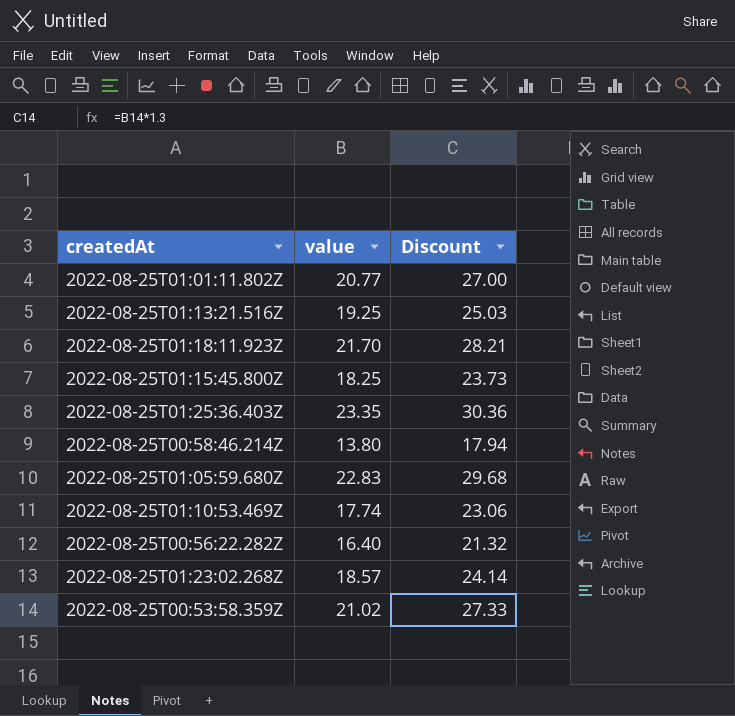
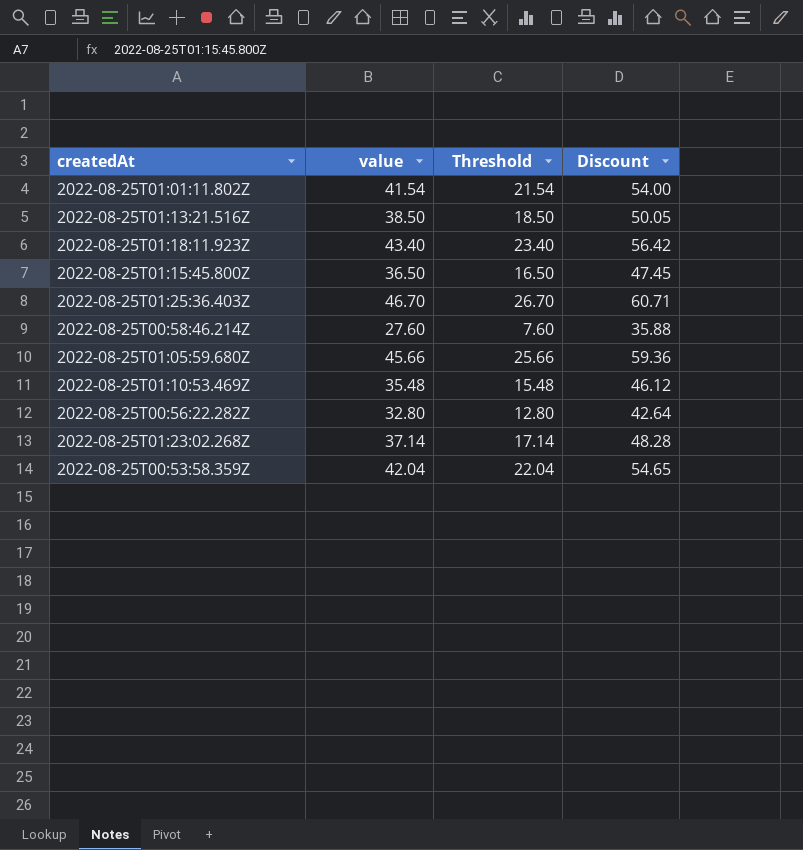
column Threshold | formula: none -> [value] - 20
2022-08-25T01:01:11.802Z | value: 20.77 -> 41.54
2022-08-25T01:01:11.802Z | Discount: 27.00 -> 54.00
2022-08-25T01:13:21.516Z | value: 19.25 -> 38.50
2022-08-25T01:13:21.516Z | Discount: 25.03 -> 50.05
2022-08-25T01:18:11.923Z | value: 21.70 -> 43.40
2022-08-25T01:18:11.923Z | Discount: 28.21 -> 56.42
2022-08-25T01:15:45.800Z | value: 18.25 -> 36.50
2022-08-25T01:15:45.800Z | Discount: 23.73 -> 47.45
2022-08-25T01:25:36.403Z | value: 23.35 -> 46.70
2022-08-25T01:25:36.403Z | Discount: 30.36 -> 60.71
2022-08-25T00:58:46.214Z | value: 13.80 -> 27.60
2022-08-25T00:58:46.214Z | Discount: 17.94 -> 35.88
2022-08-25T01:05:59.680Z | value: 22.83 -> 45.66
2022-08-25T01:05:59.680Z | Discount: 29.68 -> 59.36
2022-08-25T01:10:53.469Z | value: 17.74 -> 35.48
2022-08-25T01:10:53.469Z | Discount: 23.06 -> 46.12
2022-08-25T00:56:22.282Z | value: 16.40 -> 32.80
2022-08-25T00:56:22.282Z | Discount: 21.32 -> 42.64
2022-08-25T01:23:02.268Z | value: 18.57 -> 37.14
2022-08-25T01:23:02.268Z | Discount: 24.14 -> 48.28
2022-08-25T00:53:58.359Z | value: 21.02 -> 42.04
2022-08-25T00:53:58.359Z | Discount: 27.33 -> 54.65

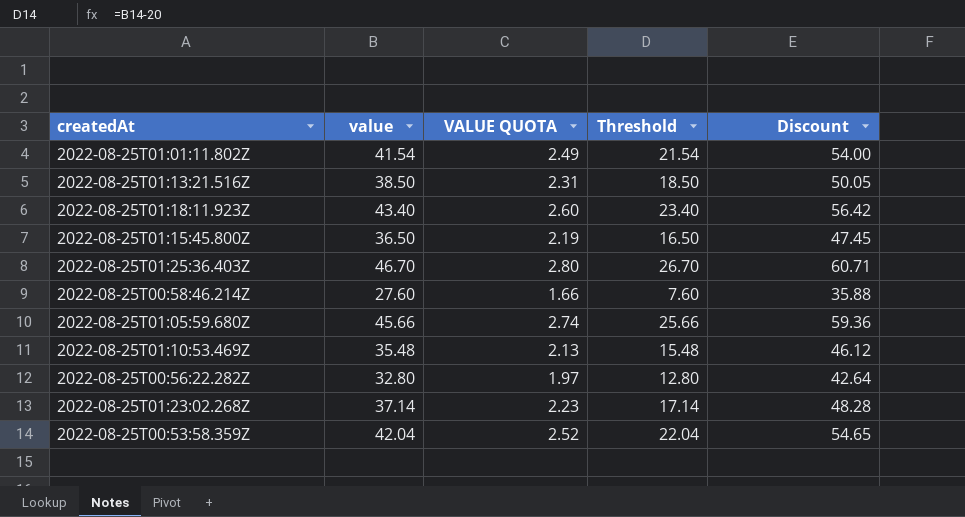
column VALUE QUOTA | formula: none -> [value] * 0.06

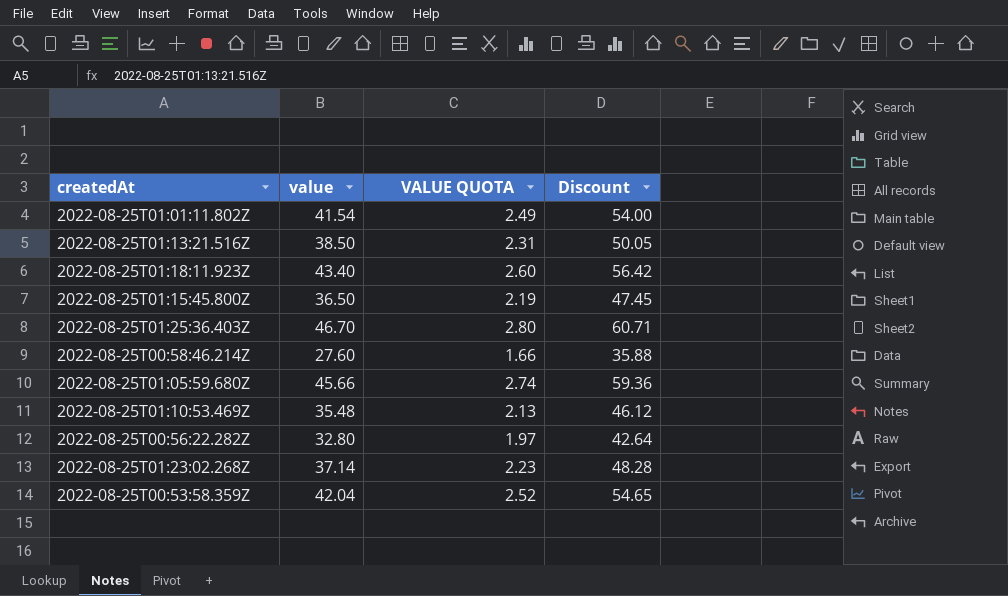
column Threshold | formula: [value] - 20 -> none

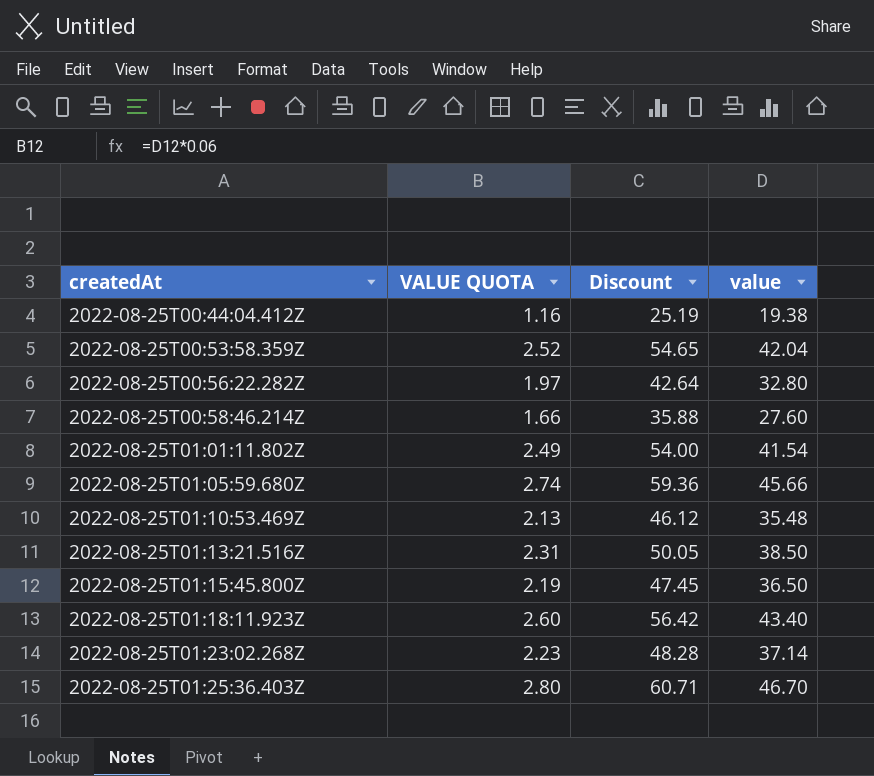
row order: none -> createdAt ascending
column value | position: 2 -> 4
row 2022-08-25T00:44:04.412Z: none -> 1.16 | 25.19 | 19.38

